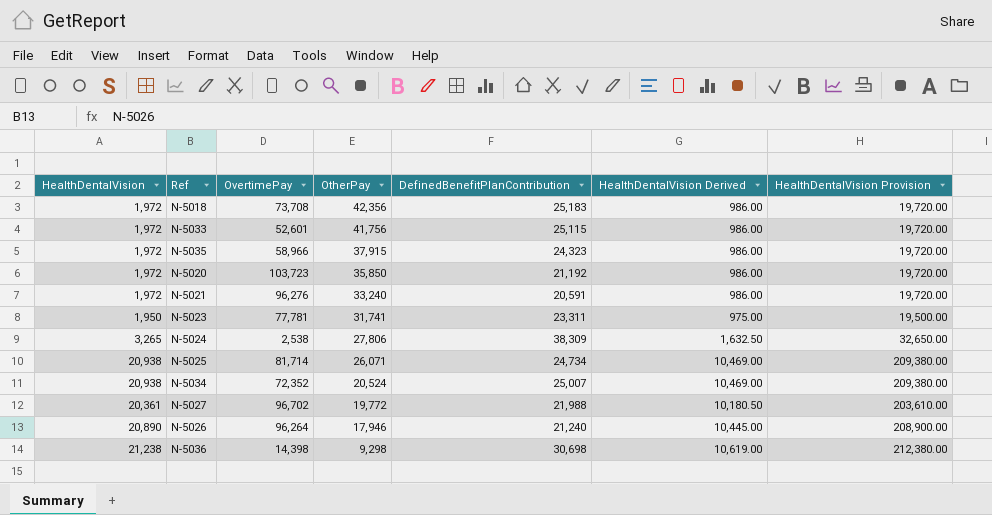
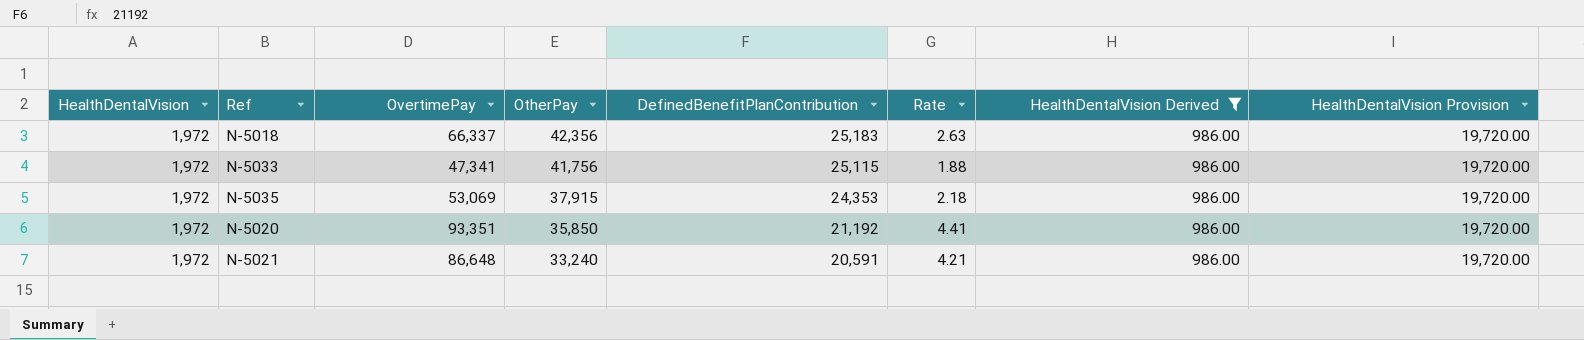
filter: none -> HealthDentalVision Derived = 986.00
column Rate | formula: none -> [OvertimePay] / [DefinedBenefitPlanContribution]
N-5018 | OvertimePay: 73,708 -> 66,337
N-5033 | OvertimePay: 52,601 -> 47,341
N-5035 | OvertimePay: 58,966 -> 53,069
N-5035 | DefinedBenefitPlanContribution: 24,323 -> 24,353
N-5020 | OvertimePay: 103,723 -> 93,351
N-5021 | OvertimePay: 96,276 -> 86,648

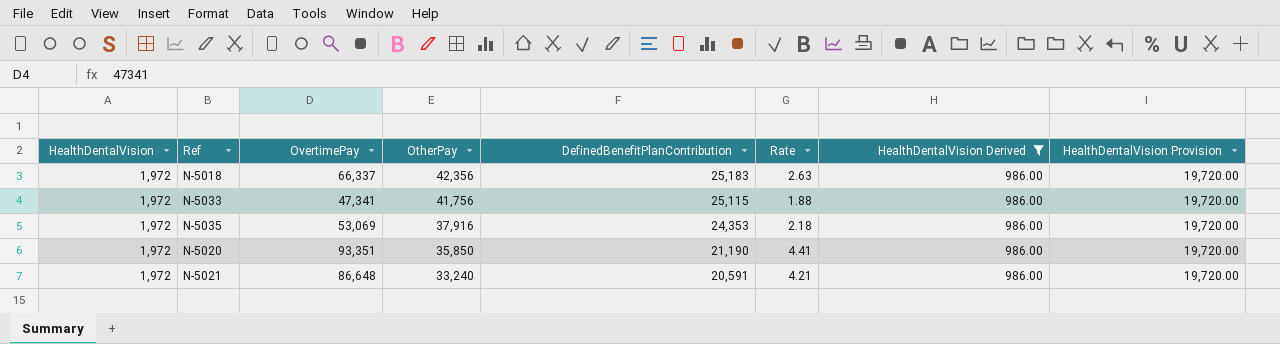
N-5035 | OtherPay: 37,915 -> 37,916
N-5020 | DefinedBenefitPlanContribution: 21,192 -> 21,190

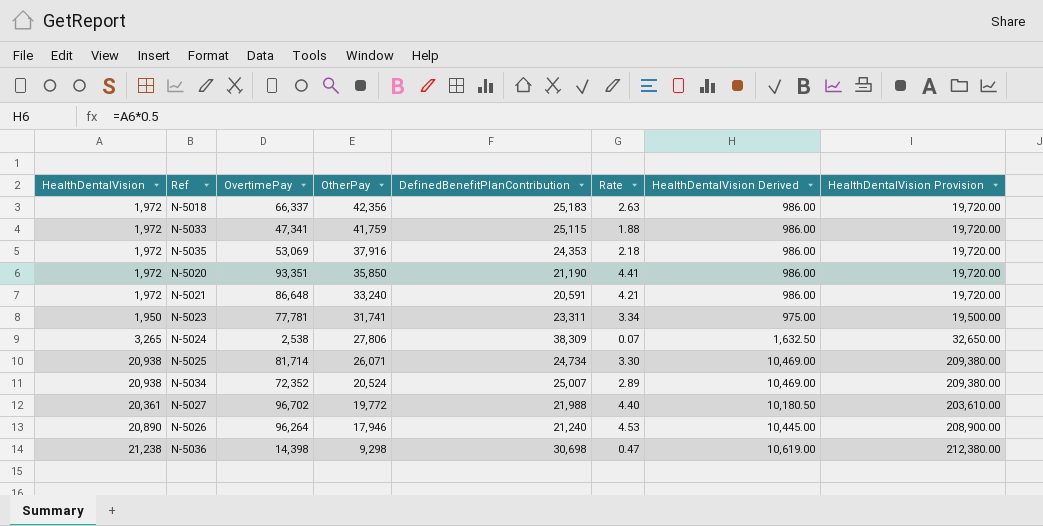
filter: HealthDentalVision Derived = 986.00 -> none
N-5033 | OtherPay: 41,756 -> 41,759

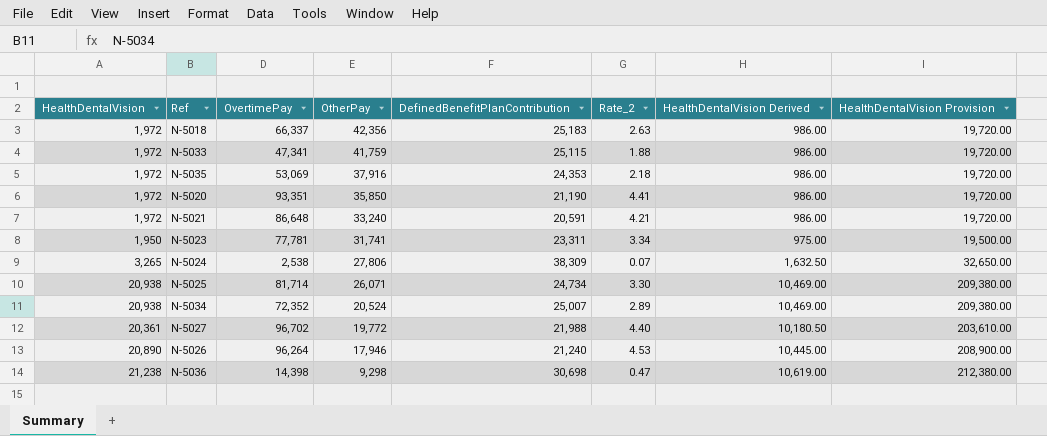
column name: Rate -> Rate_2

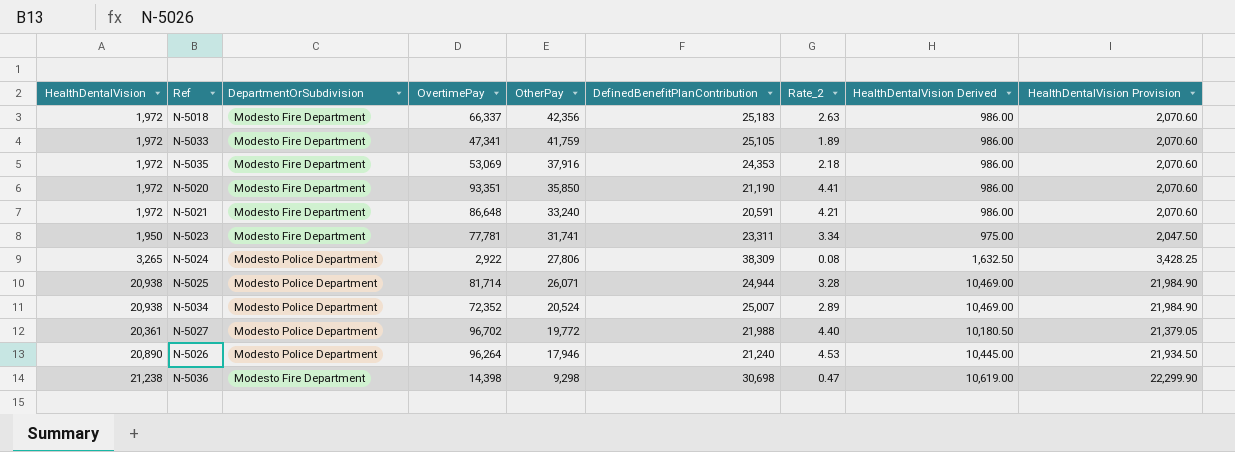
column DepartmentOrSubdivision | position: none -> 3
column HealthDentalVision Provision | formula: [HealthDentalVision] * 10 -> [HealthDentalVision] * 1.05
N-5033 | DefinedBenefitPlanContribution: 25,115 -> 25,105
N-5033 | Rate_2: 1.88 -> 1.89
N-5024 | OvertimePay: 2,538 -> 2,922
N-5024 | Rate_2: 0.07 -> 0.08
N-5025 | DefinedBenefitPlanContribution: 24,734 -> 24,944
N-5025 | Rate_2: 3.30 -> 3.28

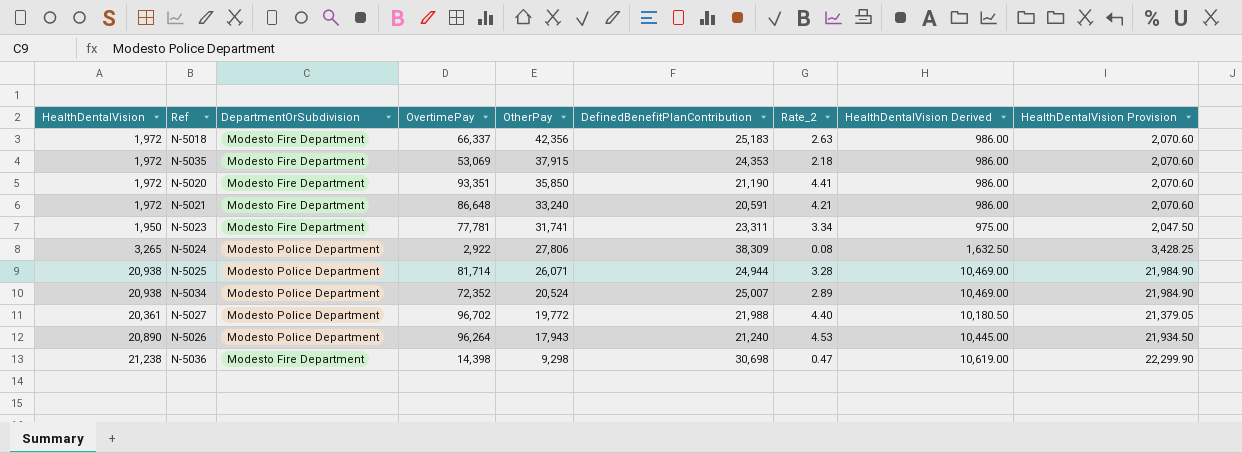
row N-5033: 1,972 | Modesto Fire Department | 47,341 | 41,759 | 25,105 | 1.89 | 986.00 | 2,070.60 -> none
N-5035 | OtherPay: 37,916 -> 37,915
N-5026 | OtherPay: 17,946 -> 17,943

